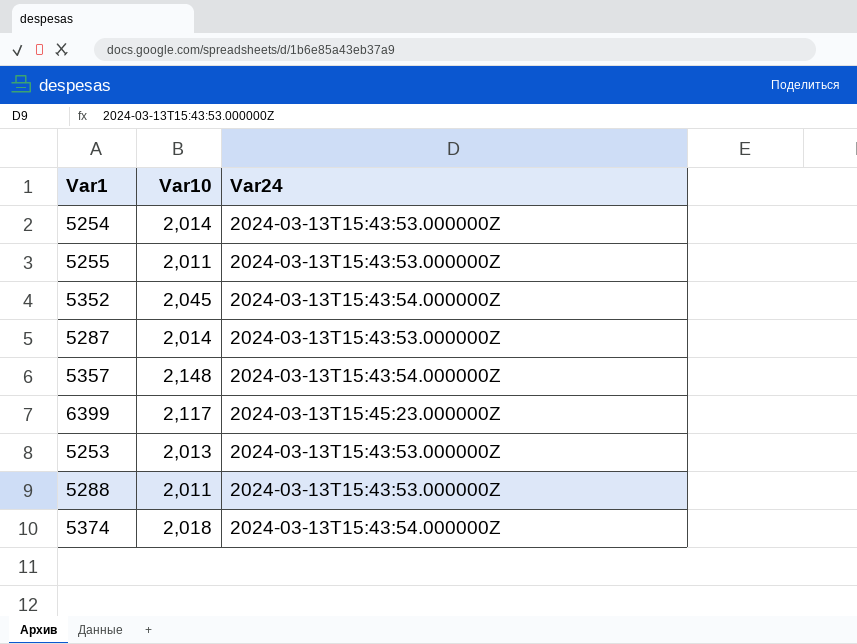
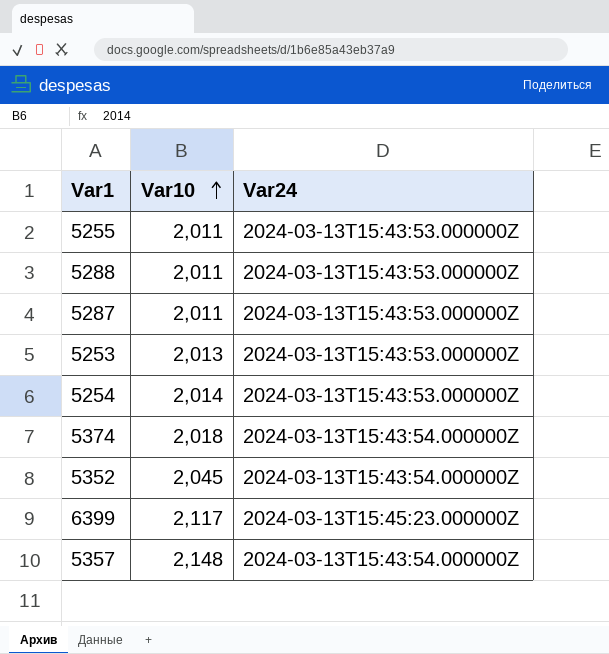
row order: none -> Var10 ascending
5287 | Var10: 2,014 -> 2,011

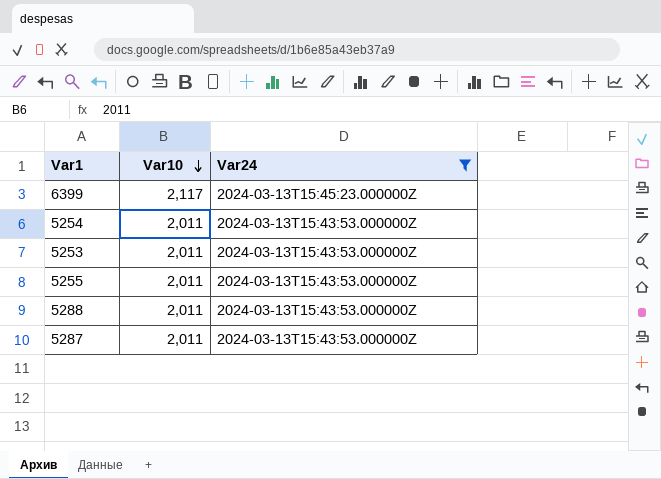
filter: none -> Var24 != 2024-03-13T15:43:54.000000Z
row order: Var10 ascending -> Var10 descending
5254 | Var10: 2,014 -> 2,011
5253 | Var10: 2,013 -> 2,011

